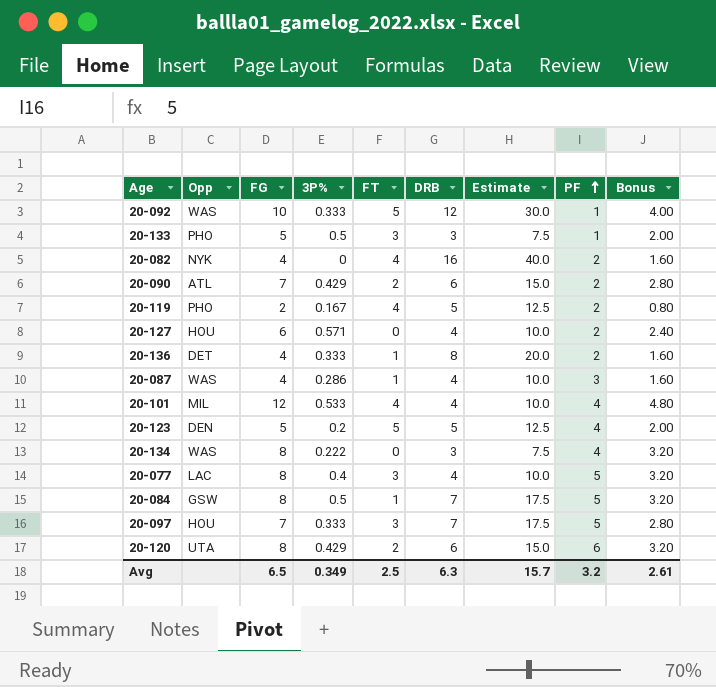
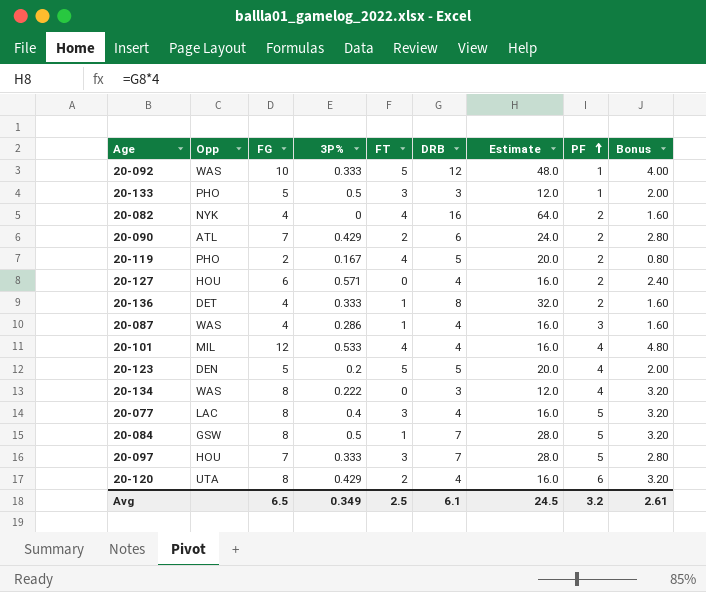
column Estimate | formula: [DRB] * 2.5 -> [DRB] * 4
20-120 | DRB: 6 -> 4
Avg | DRB: 6.3 -> 6.1
Avg | Estimate: 15.7 -> 24.5

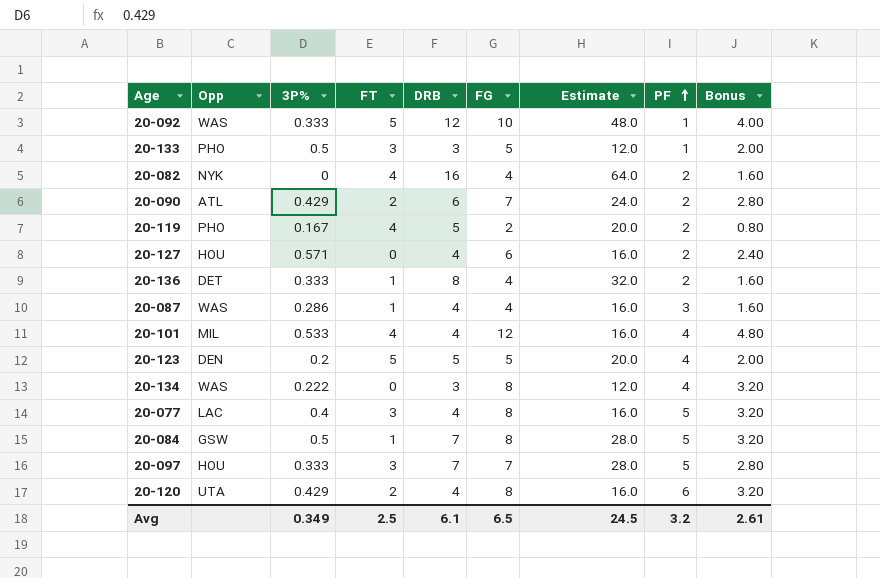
column FG | position: 3 -> 6

